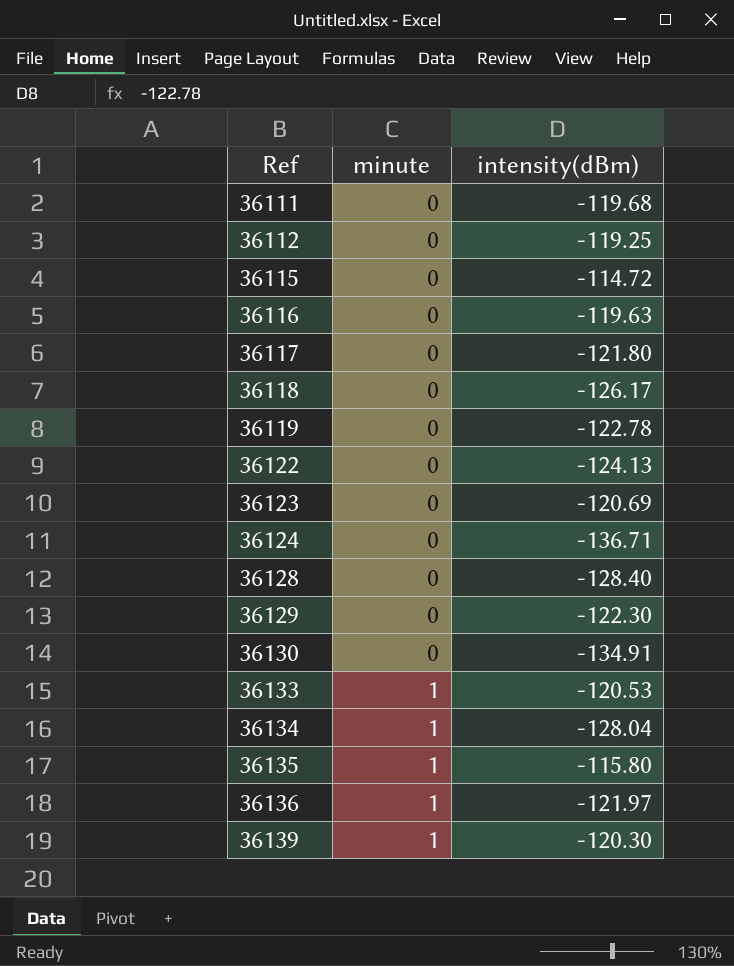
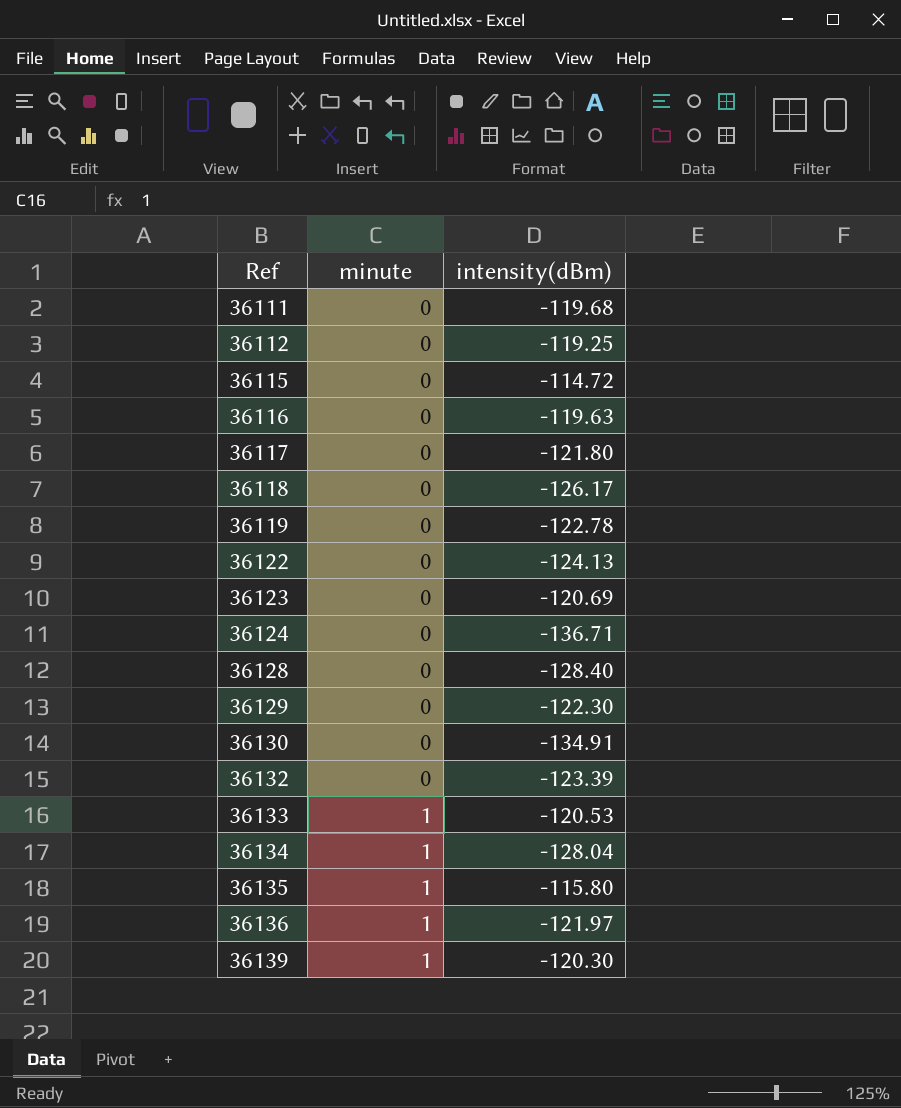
row 36132: none -> 0 | -123.39

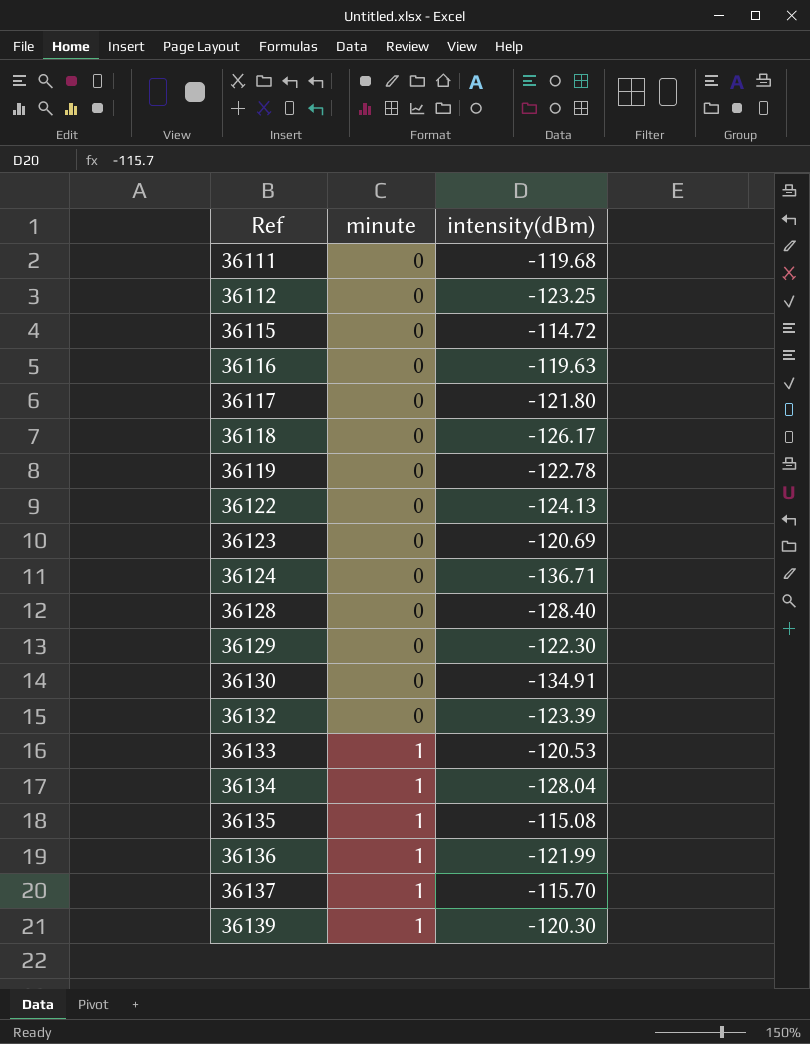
36112 | intensity(dBm): -119.25 -> -123.25
36135 | intensity(dBm): -115.80 -> -115.08
36136 | intensity(dBm): -121.97 -> -121.99
row 36137: none -> 1 | -115.70

